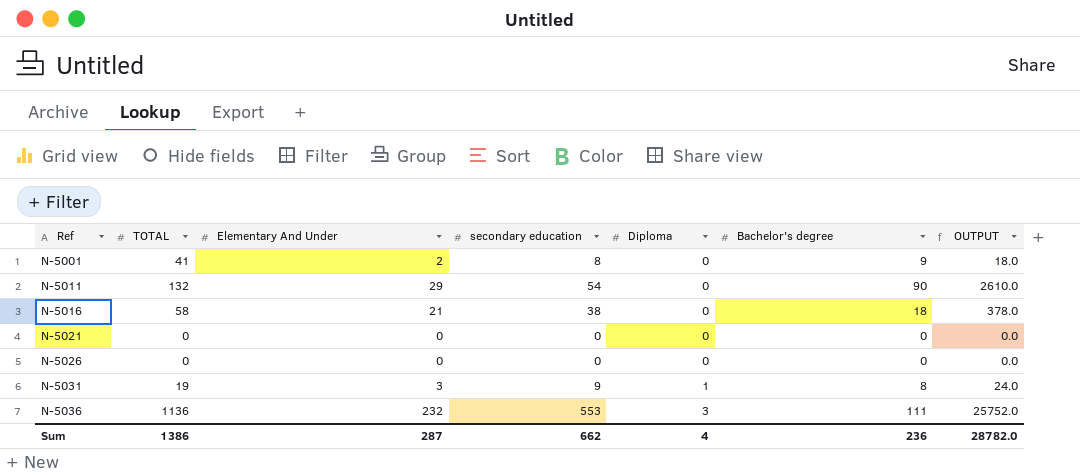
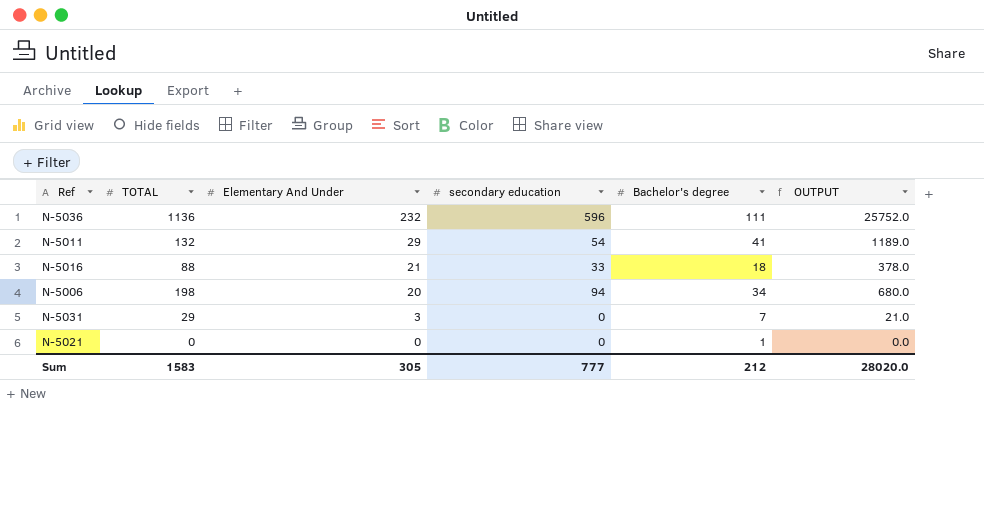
row order: Ref ascending -> Elementary And Under descending
column Diploma | position: 5 -> none
row N-5001: 41 | 2 | 8 | 0 | 9 | 18.0 -> none
row N-5026: 0 | 0 | 0 | 0 | 0 | 0.0 -> none
N-5036 | secondary education: 553 -> 596
N-5011 | Bachelor's degree: 90 -> 41
N-5011 | OUTPUT: 2610.0 -> 1189.0
N-5016 | TOTAL: 58 -> 88
N-5016 | secondary education: 38 -> 33
row N-5006: none -> 198 | 20 | 94 | 34 | 680.0
N-5031 | TOTAL: 19 -> 29
N-5031 | secondary education: 9 -> 0
N-5031 | Bachelor's degree: 8 -> 7
N-5031 | OUTPUT: 24.0 -> 21.0
N-5021 | Bachelor's degree: 0 -> 1
Sum | TOTAL: 1386 -> 1583
Sum | Elementary And Under: 287 -> 305
Sum | secondary education: 662 -> 777
Sum | Bachelor's degree: 236 -> 212
Sum | OUTPUT: 28782.0 -> 28020.0

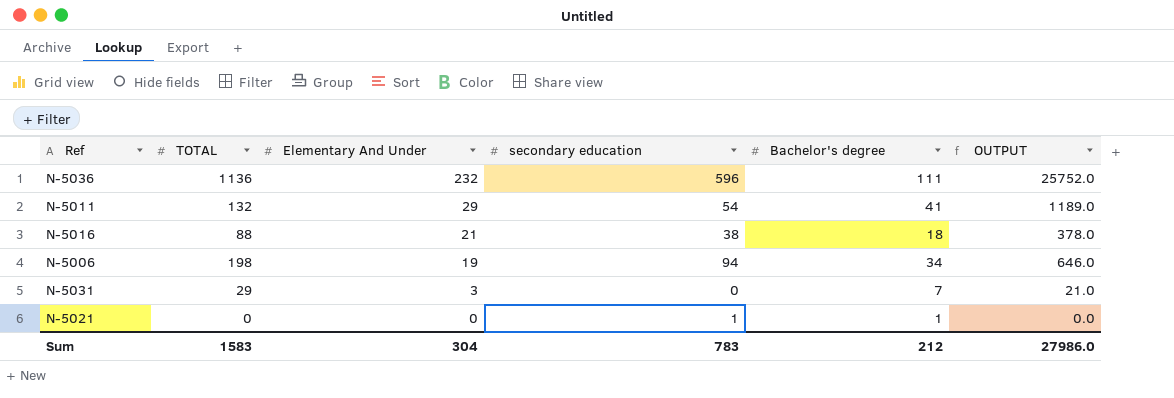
N-5016 | secondary education: 33 -> 38
N-5006 | Elementary And Under: 20 -> 19
N-5006 | OUTPUT: 680.0 -> 646.0
N-5021 | secondary education: 0 -> 1
Sum | Elementary And Under: 305 -> 304
Sum | secondary education: 777 -> 783
Sum | OUTPUT: 28020.0 -> 27986.0

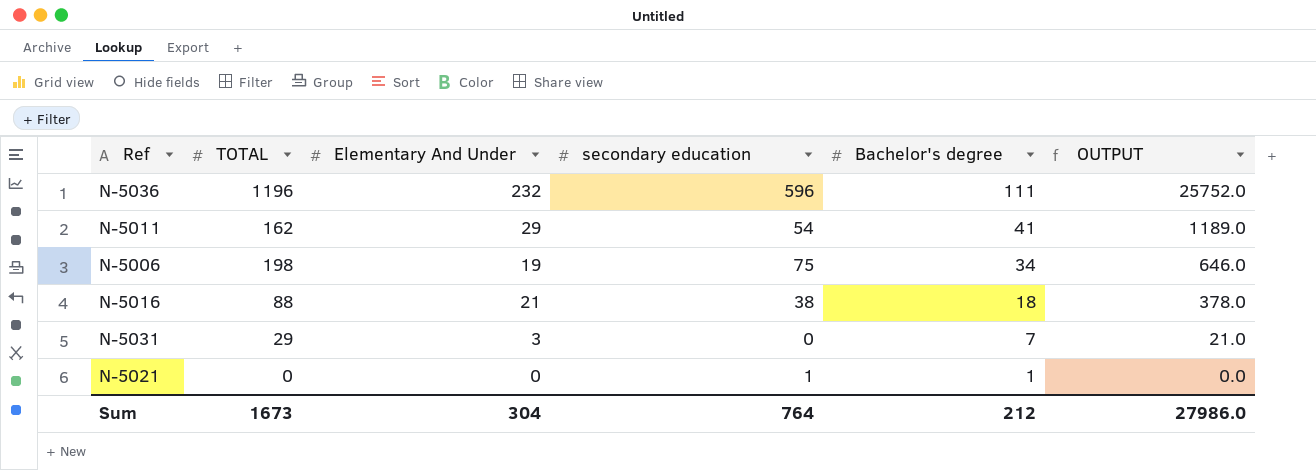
row order: Elementary And Under descending -> Bachelor's degree descending
N-5036 | TOTAL: 1136 -> 1196
N-5011 | TOTAL: 132 -> 162
N-5006 | secondary education: 94 -> 75
Sum | TOTAL: 1583 -> 1673
Sum | secondary education: 783 -> 764

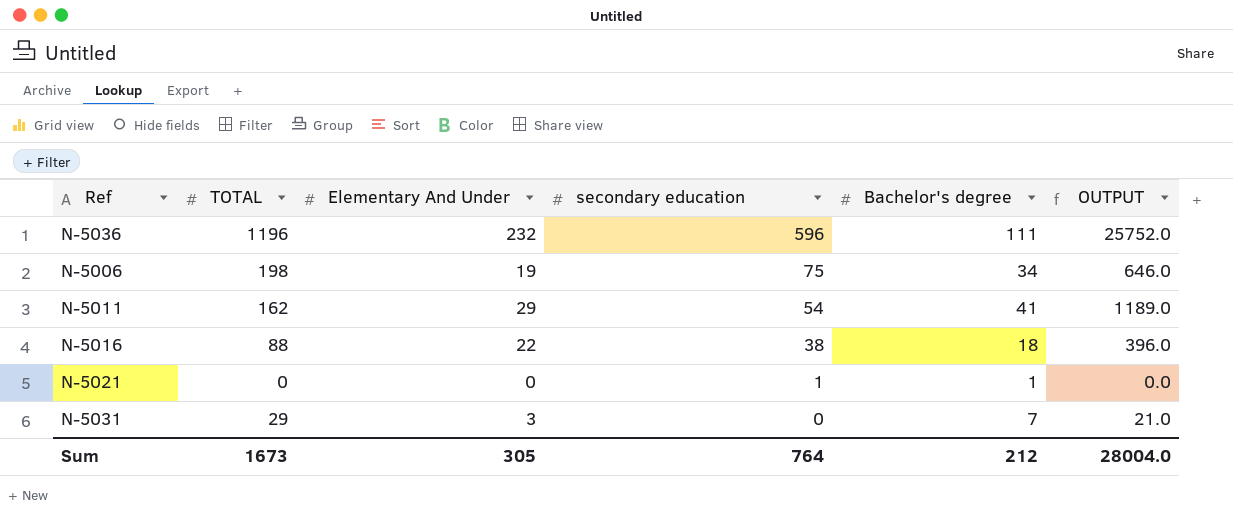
row order: Bachelor's degree descending -> secondary education descending
N-5016 | Elementary And Under: 21 -> 22
N-5016 | OUTPUT: 378.0 -> 396.0
Sum | Elementary And Under: 304 -> 305
Sum | OUTPUT: 27986.0 -> 28004.0

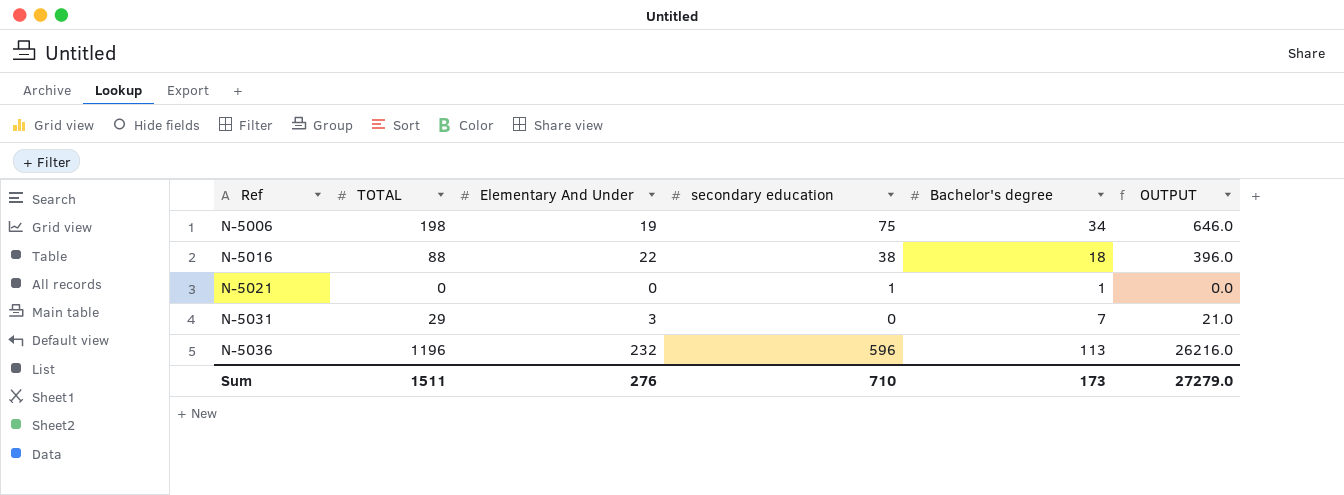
row order: secondary education descending -> Ref ascending
row N-5011: 162 | 29 | 54 | 41 | 1189.0 -> none
N-5036 | Bachelor's degree: 111 -> 113
N-5036 | OUTPUT: 25752.0 -> 26216.0
Sum | TOTAL: 1673 -> 1511
Sum | Elementary And Under: 305 -> 276
Sum | secondary education: 764 -> 710
Sum | Bachelor's degree: 212 -> 173
Sum | OUTPUT: 28004.0 -> 27279.0

